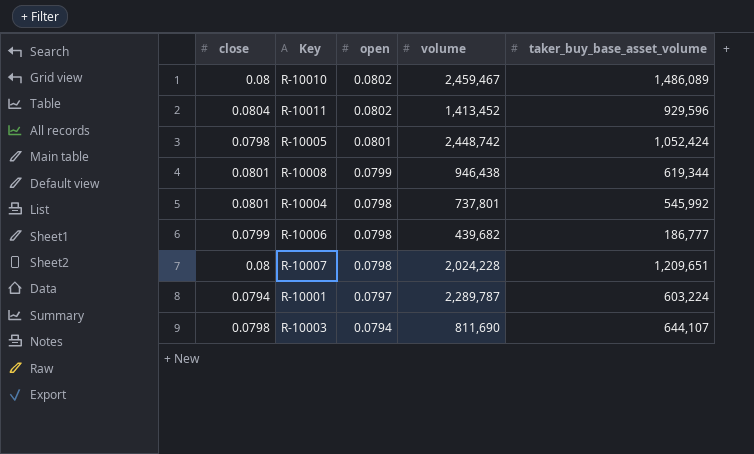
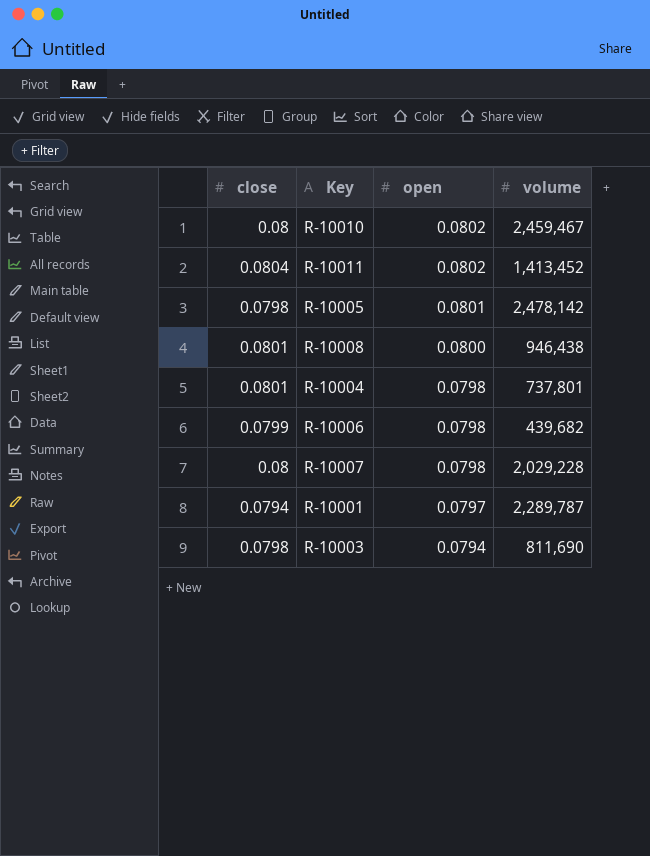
column taker_buy_base_asset_volume | position: 5 -> none
R-10005 | volume: 2,448,742 -> 2,478,142
R-10008 | open: 0.0799 -> 0.0800
R-10007 | volume: 2,024,228 -> 2,029,228

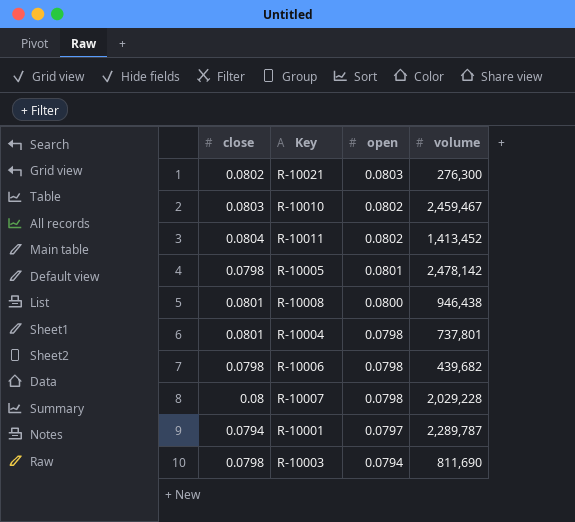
row R-10021: none -> 0.0802 | 0.0803 | 276,300
R-10010 | close: 0.08 -> 0.0803
R-10006 | close: 0.0799 -> 0.0798

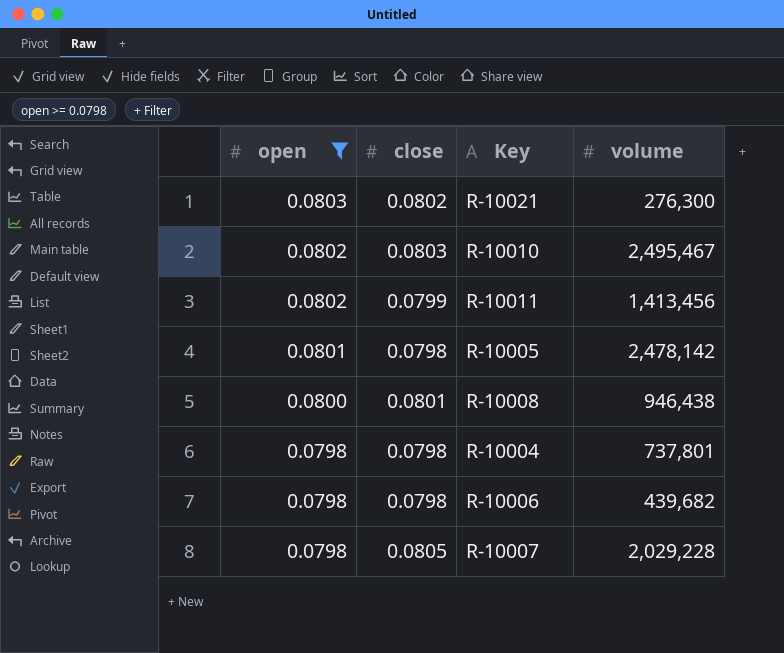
filter: none -> open >= 0.0798
column open | position: 3 -> 1
R-10010 | volume: 2,459,467 -> 2,495,467
R-10011 | close: 0.0804 -> 0.0799
R-10011 | volume: 1,413,452 -> 1,413,456
R-10004 | close: 0.0801 -> 0.0798
R-10007 | close: 0.08 -> 0.0805

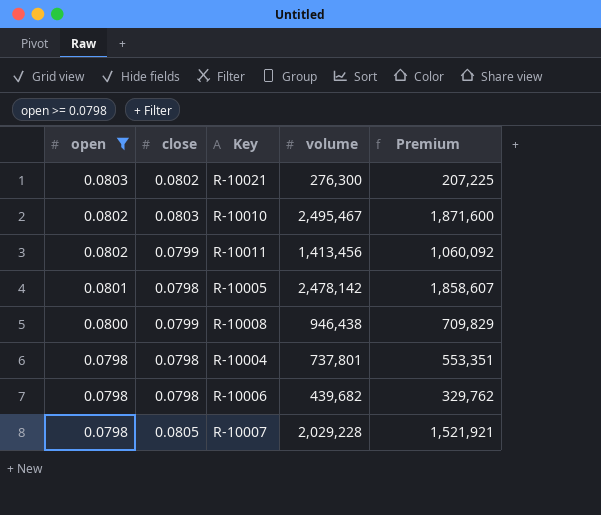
column Premium | formula: none -> [volume] * 0.75
R-10008 | close: 0.0801 -> 0.0799

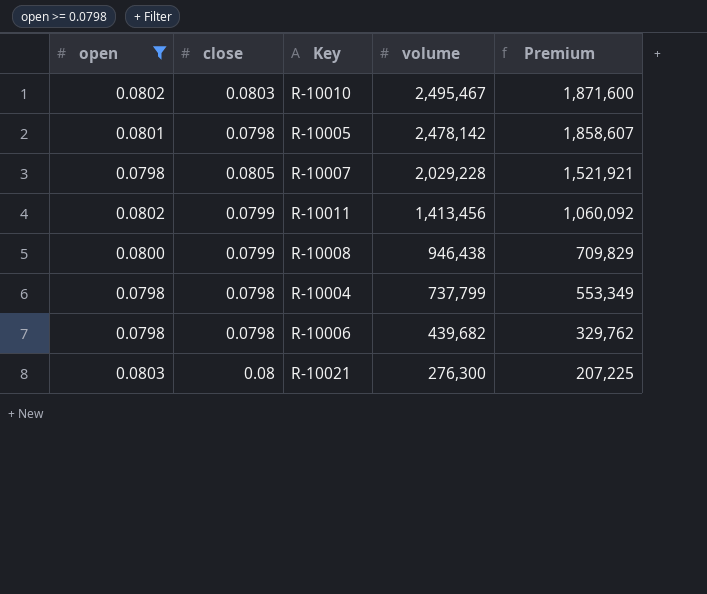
row order: open descending -> volume descending
R-10004 | volume: 737,801 -> 737,799
R-10004 | Premium: 553,351 -> 553,349
R-10021 | close: 0.0802 -> 0.08

